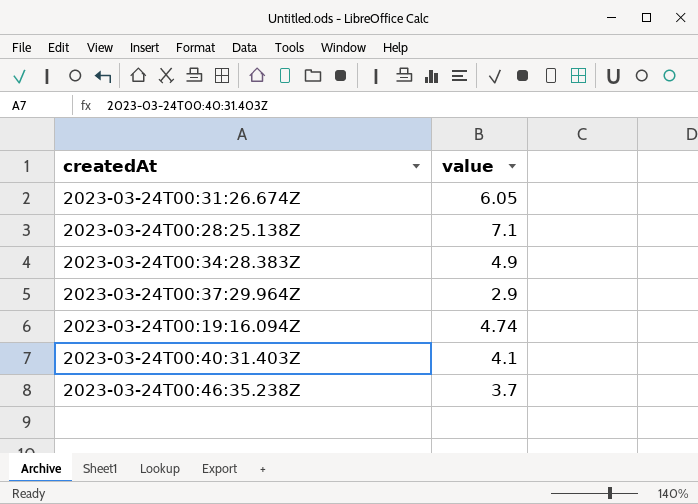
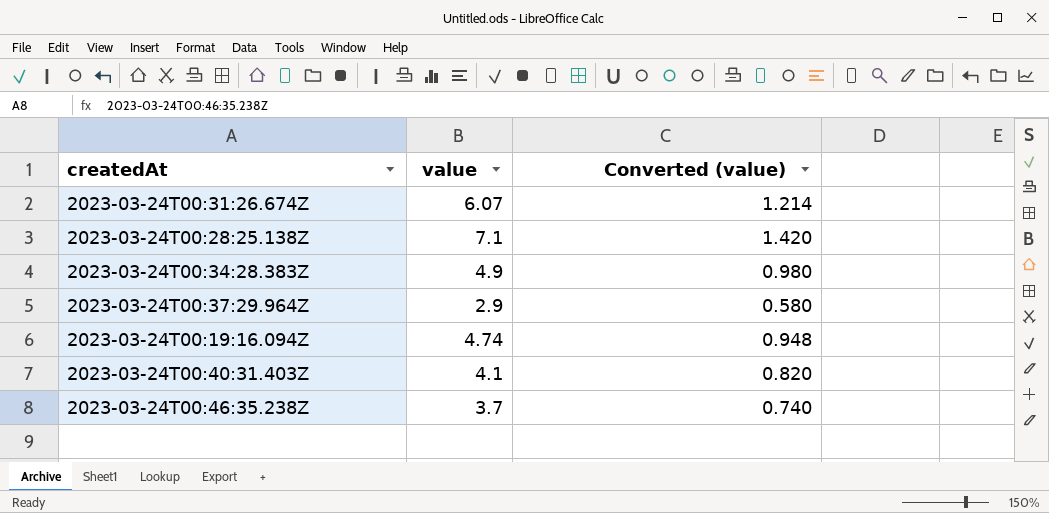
column Converted (value) | formula: none -> [value] * 0.2
2023-03-24T00:31:26.674Z | value: 6.05 -> 6.07

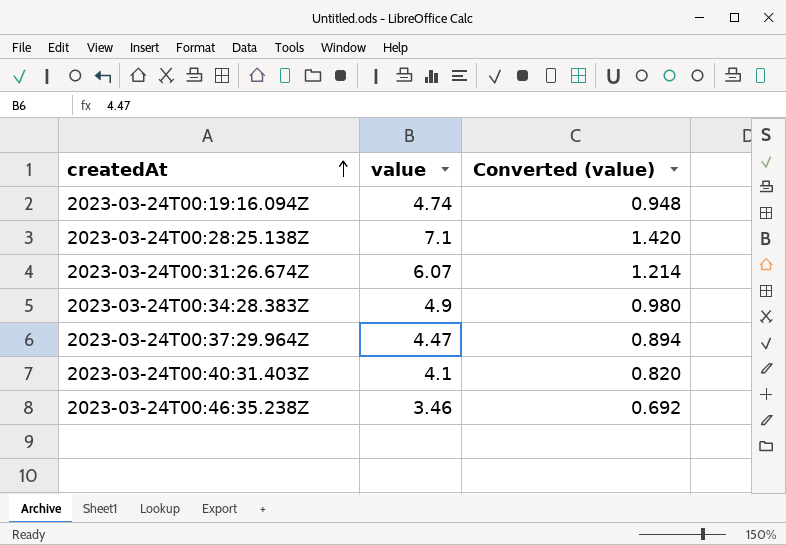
row order: none -> createdAt ascending
2023-03-24T00:37:29.964Z | value: 2.9 -> 4.47
2023-03-24T00:37:29.964Z | Converted (value): 0.580 -> 0.894
2023-03-24T00:46:35.238Z | value: 3.7 -> 3.46
2023-03-24T00:46:35.238Z | Converted (value): 0.740 -> 0.692

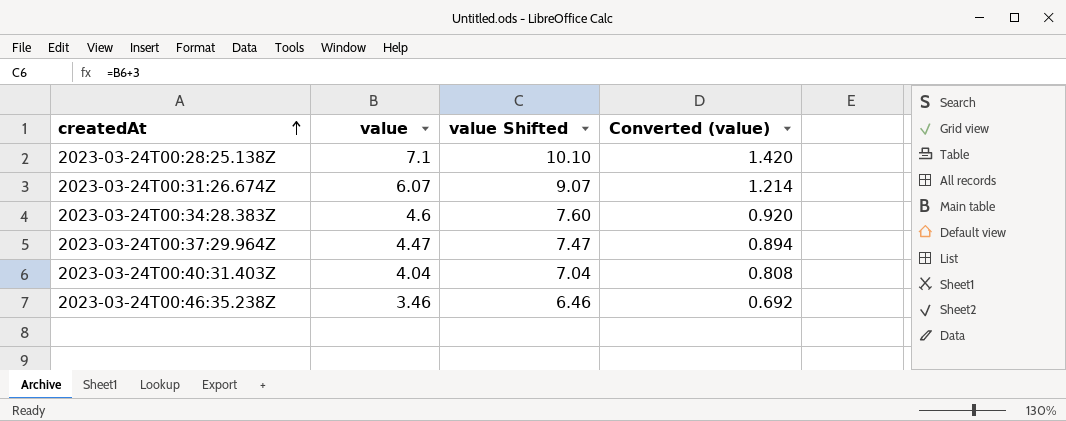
column value Shifted | formula: none -> [value] + 3
row 2023-03-24T00:19:16.094Z: 4.74 | 0.948 -> none
2023-03-24T00:34:28.383Z | value: 4.9 -> 4.6
2023-03-24T00:34:28.383Z | Converted (value): 0.980 -> 0.920
2023-03-24T00:40:31.403Z | value: 4.1 -> 4.04
2023-03-24T00:40:31.403Z | Converted (value): 0.820 -> 0.808

